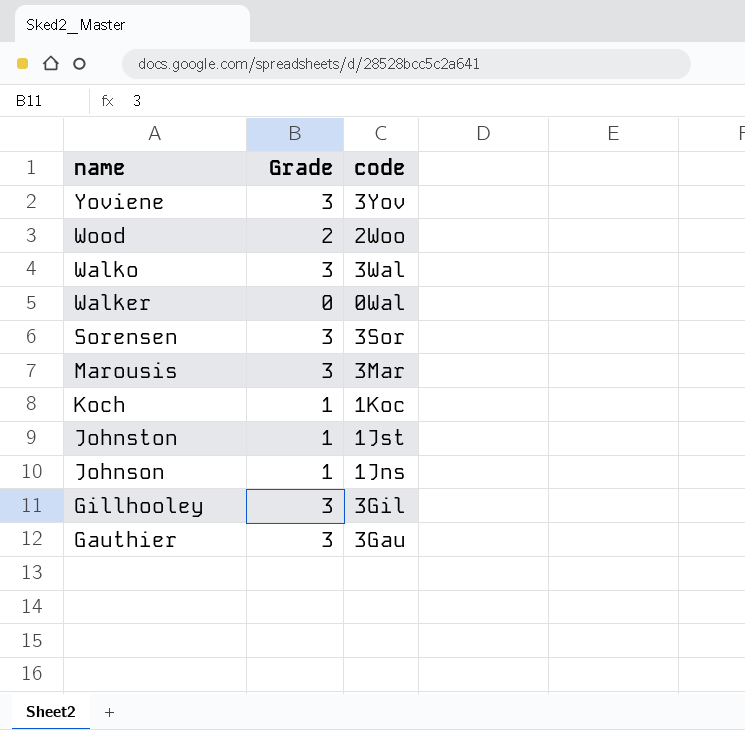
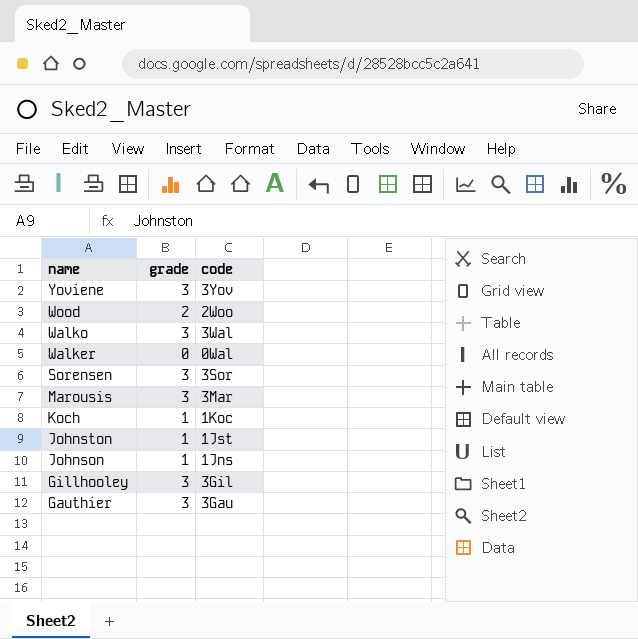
column name: Grade -> grade

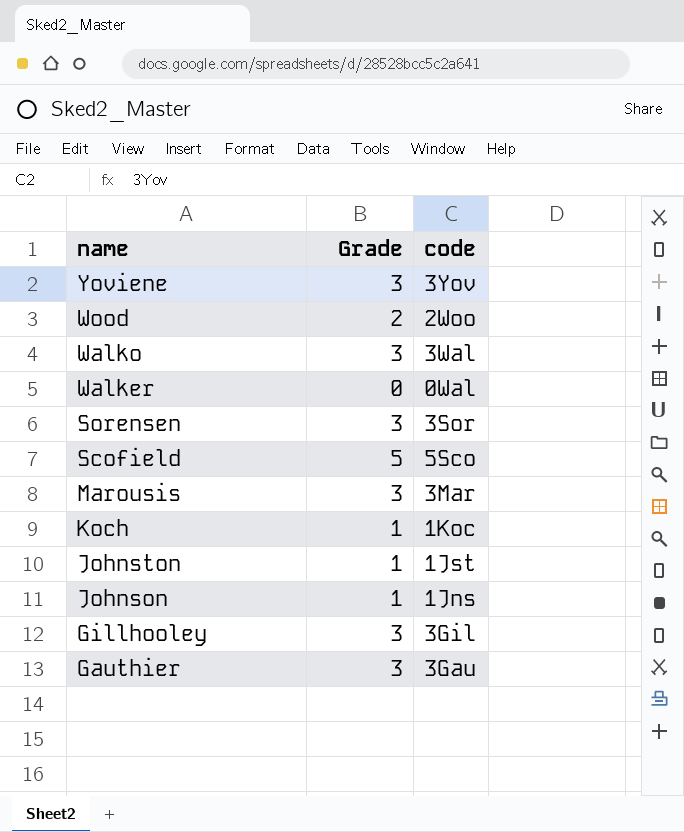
column name: grade -> Grade
row Scofield: none -> 5 | 5Sco

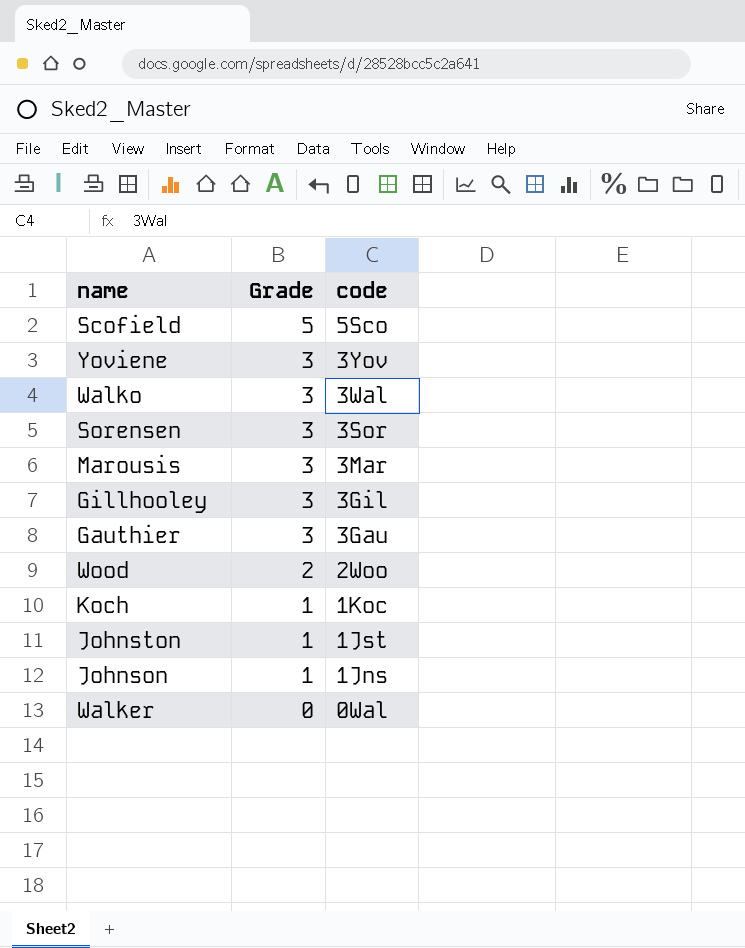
row order: name descending -> Grade descending

